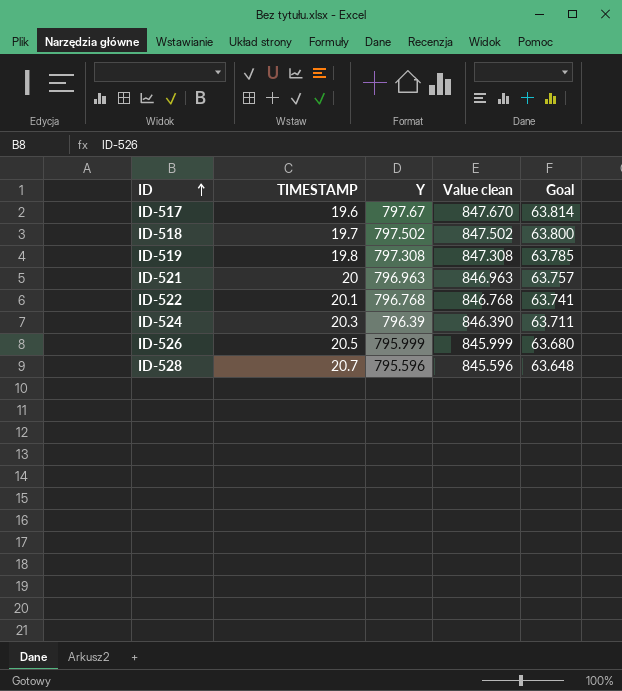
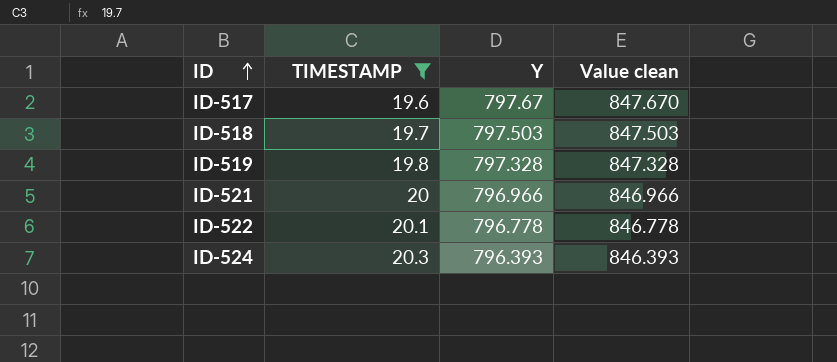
filter: none -> TIMESTAMP <= 20.3
column Goal | formula: [Y] * 0.08 -> none
ID-518 | Y: 797.502 -> 797.503
ID-518 | Value clean: 847.502 -> 847.503
ID-519 | Y: 797.308 -> 797.328
ID-519 | Value clean: 847.308 -> 847.328
ID-521 | Y: 796.963 -> 796.966
ID-521 | Value clean: 846.963 -> 846.966
ID-522 | Y: 796.768 -> 796.778
ID-522 | Value clean: 846.768 -> 846.778
ID-524 | Y: 796.39 -> 796.393
ID-524 | Value clean: 846.390 -> 846.393

